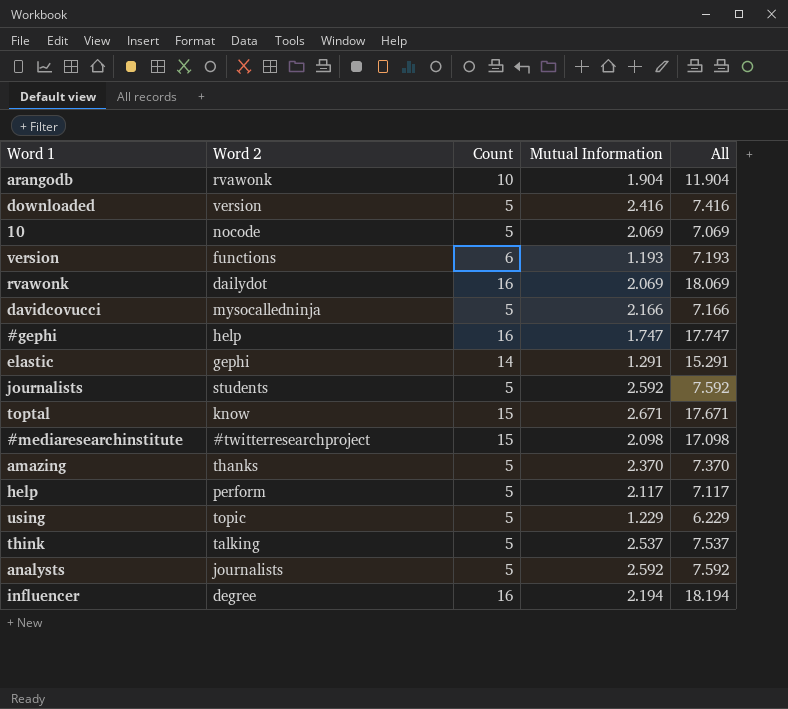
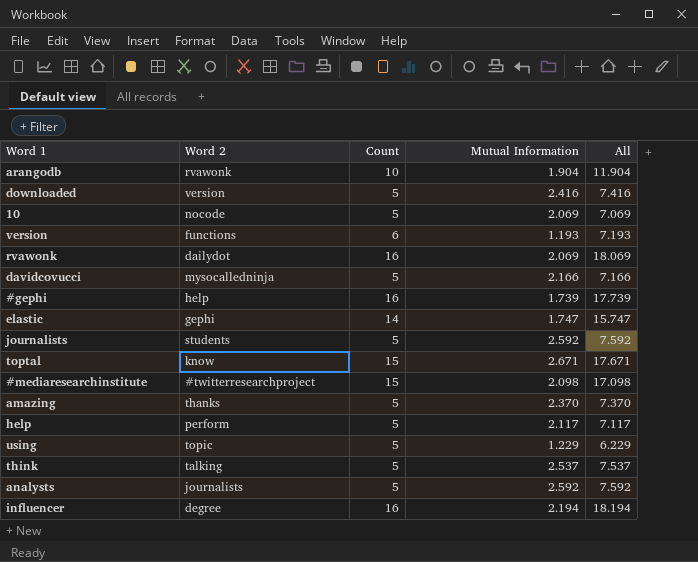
#gephi | Mutual Information: 1.747 -> 1.739
#gephi | All: 17.747 -> 17.739
elastic | Mutual Information: 1.291 -> 1.747
elastic | All: 15.291 -> 15.747

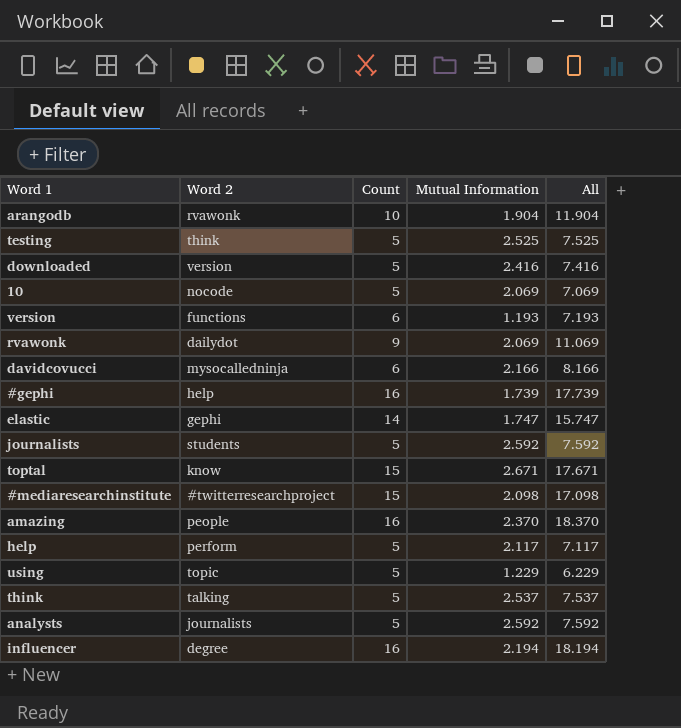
row testing: none -> think | 5 | 2.525 | 7.525
rvawonk | Count: 16 -> 9
rvawonk | All: 18.069 -> 11.069
davidcovucci | Count: 5 -> 6
davidcovucci | All: 7.166 -> 8.166
amazing | Word 2: thanks -> people
amazing | Count: 5 -> 16
amazing | All: 7.370 -> 18.370

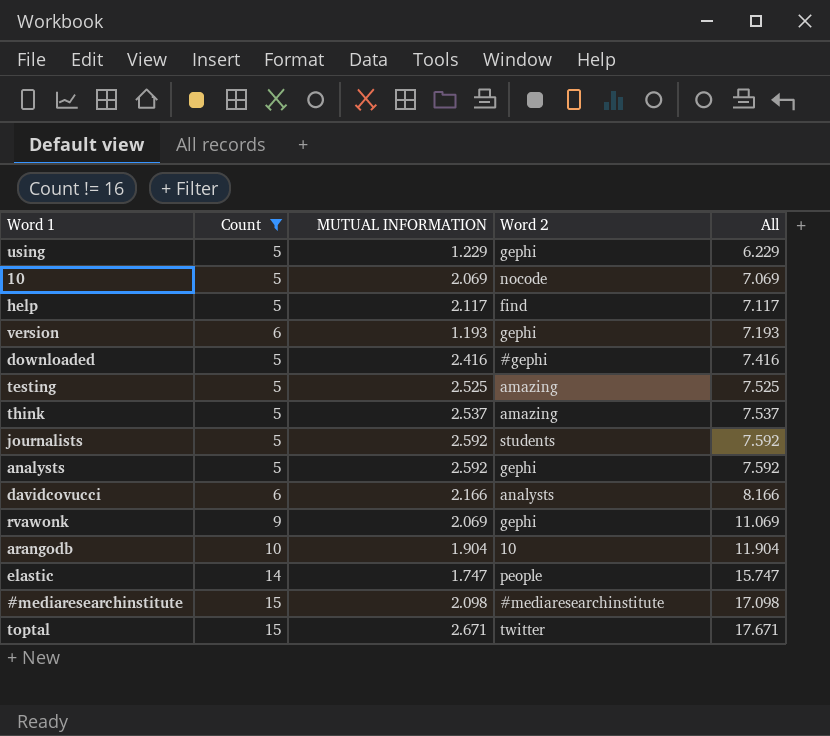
filter: none -> Count != 16
row order: none -> All ascending
column name: Mutual Information -> MUTUAL INFORMATION
column Word 2 | position: 2 -> 4
using | Word 2: topic -> gephi
help | Word 2: perform -> find
version | Word 2: functions -> gephi
downloaded | Word 2: version -> #gephi
testing | Word 2: think -> amazing
think | Word 2: talking -> amazing
analysts | Word 2: journalists -> gephi
davidcovucci | Word 2: mysocalledninja -> analysts
rvawonk | Word 2: dailydot -> gephi
arangodb | Word 2: rvawonk -> 10
elastic | Word 2: gephi -> people
#mediaresearchinstitute | Word 2: #twitterresearchproject -> #mediaresearchinstitute
toptal | Word 2: know -> twitter

